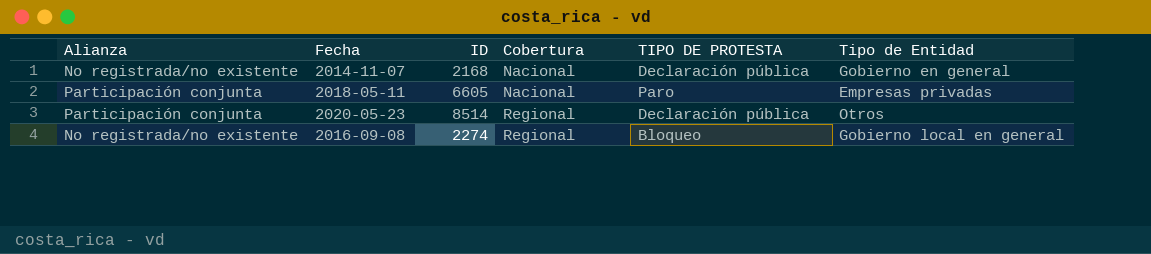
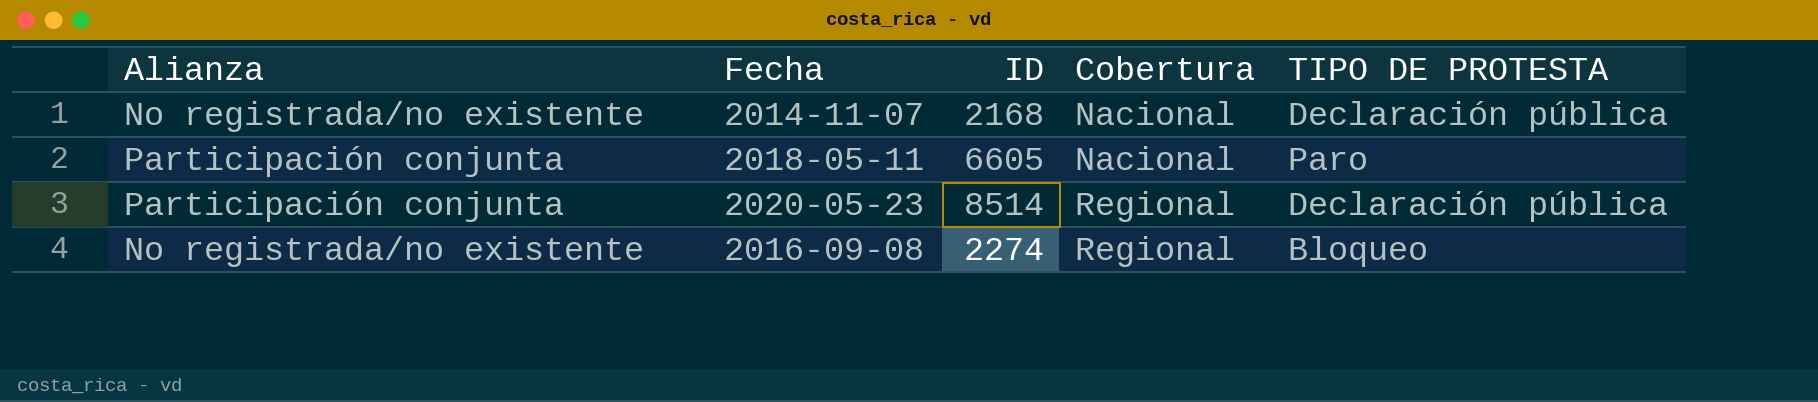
column Tipo de Entidad | position: 6 -> none

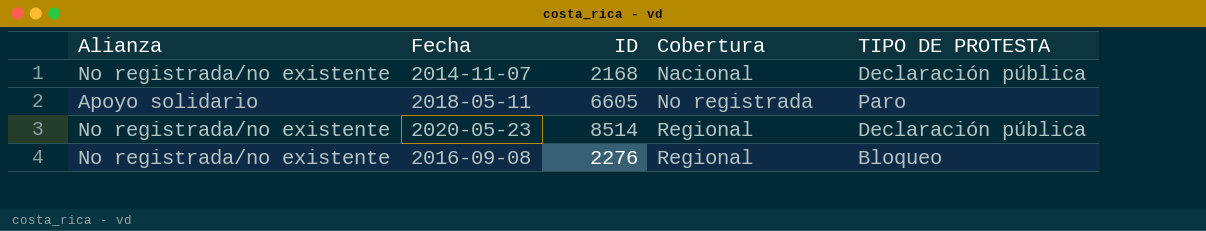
2018-05-11 | Alianza: Participación conjunta -> Apoyo solidario
2018-05-11 | Cobertura: Nacional -> No registrada
2020-05-23 | Alianza: Participación conjunta -> No registrada/no existente
2016-09-08 | ID: 2274 -> 2276

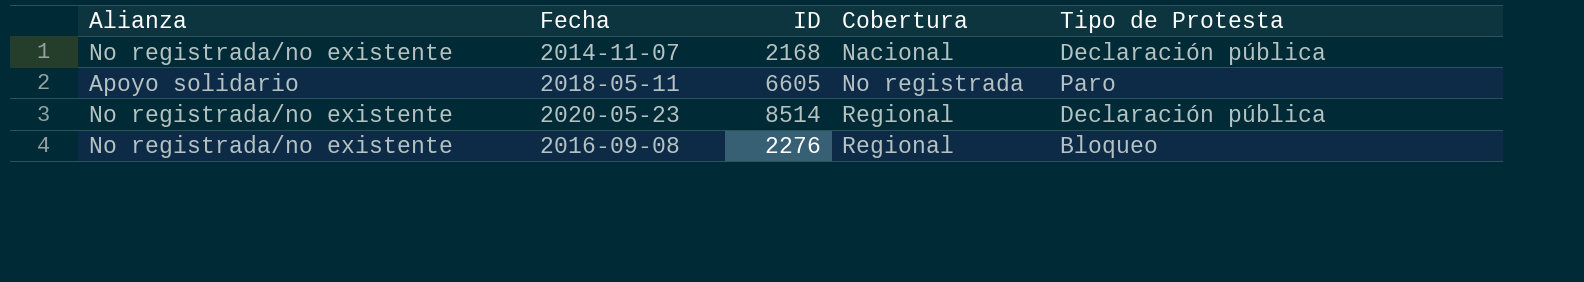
column name: TIPO DE PROTESTA -> Tipo de Protesta

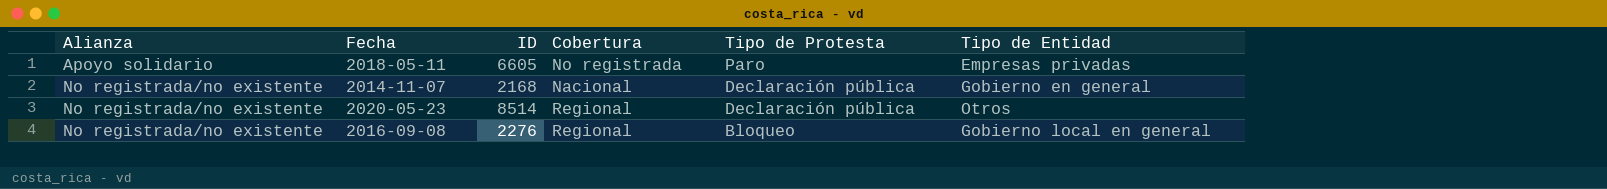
row order: Cobertura ascending -> Alianza ascending
column Tipo de Entidad | position: none -> 6

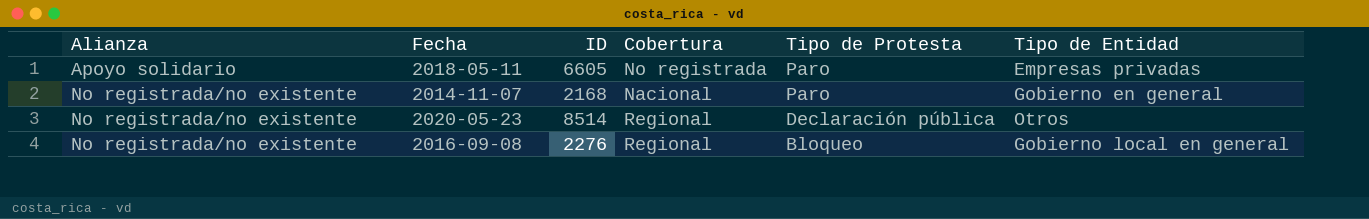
2014-11-07 | Tipo de Protesta: Declaración pública -> Paro

